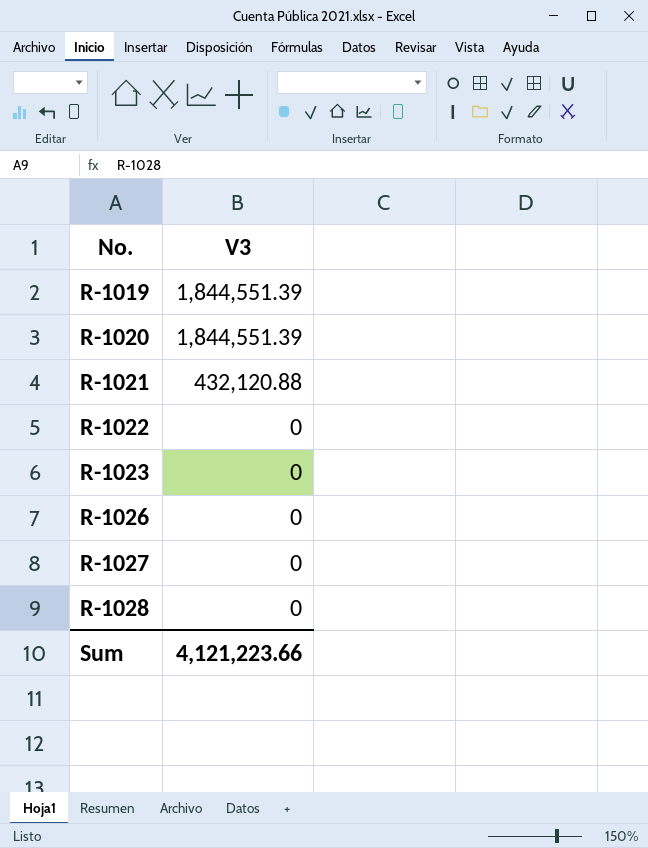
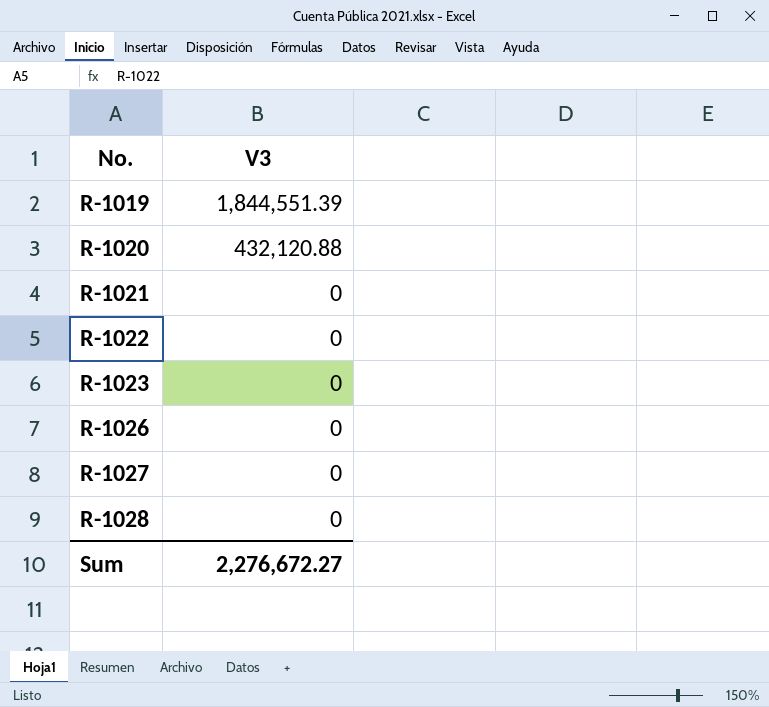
R-1020 | V3: 1,844,551.39 -> 432,120.88
R-1021 | V3: 432,120.88 -> 0
Sum | V3: 4,121,223.66 -> 2,276,672.27

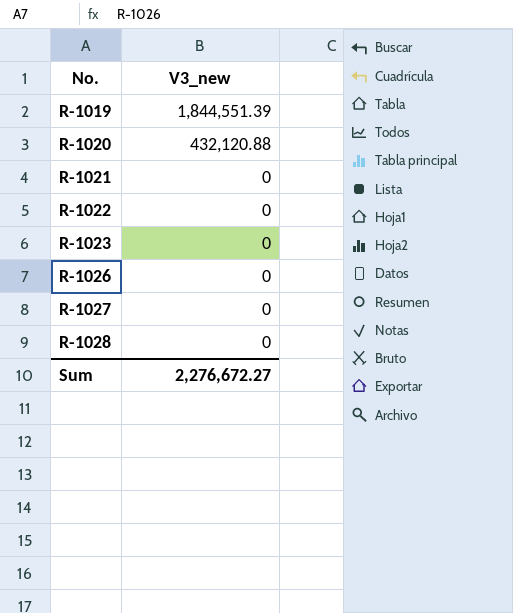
column name: V3 -> V3_new

